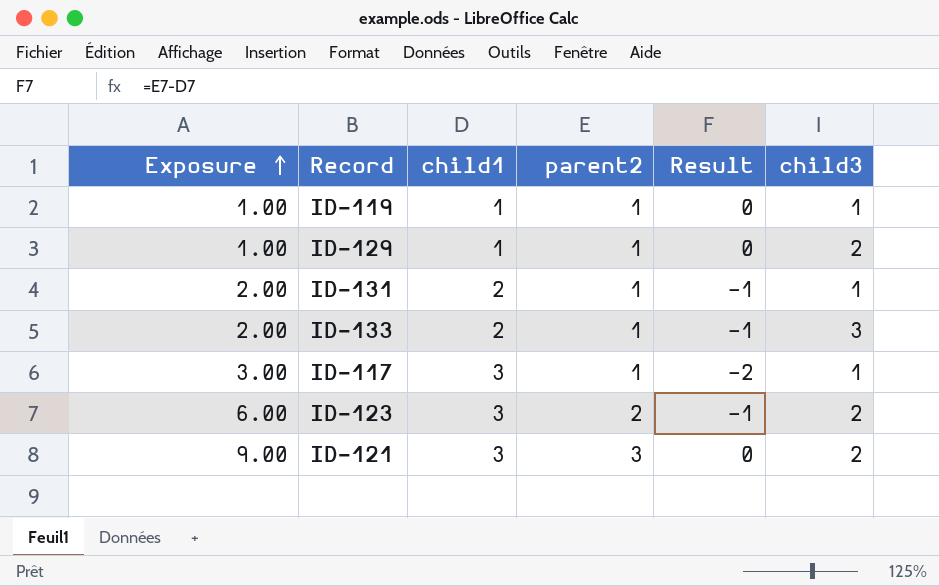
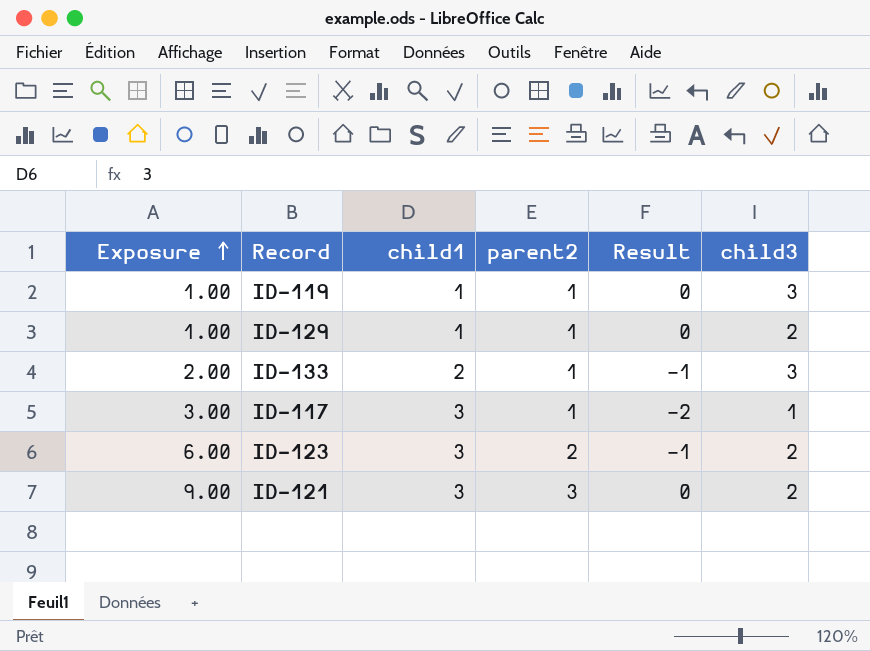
row ID-131: 2.00 | 2 | 1 | -1 | 1 -> none
ID-119 | child3: 1 -> 3

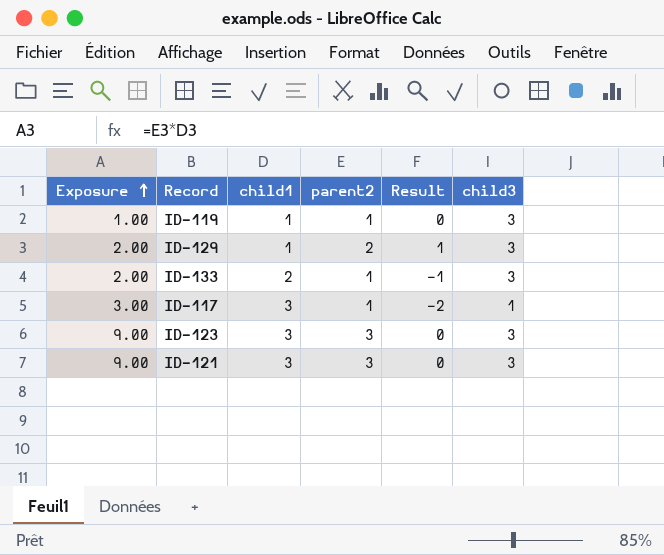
ID-129 | Exposure: 1.00 -> 2.00
ID-129 | parent2: 1 -> 2
ID-129 | Result: 0 -> 1
ID-129 | child3: 2 -> 3
ID-123 | Exposure: 6.00 -> 9.00
ID-123 | parent2: 2 -> 3
ID-123 | Result: -1 -> 0
ID-123 | child3: 2 -> 3
ID-121 | child3: 2 -> 3

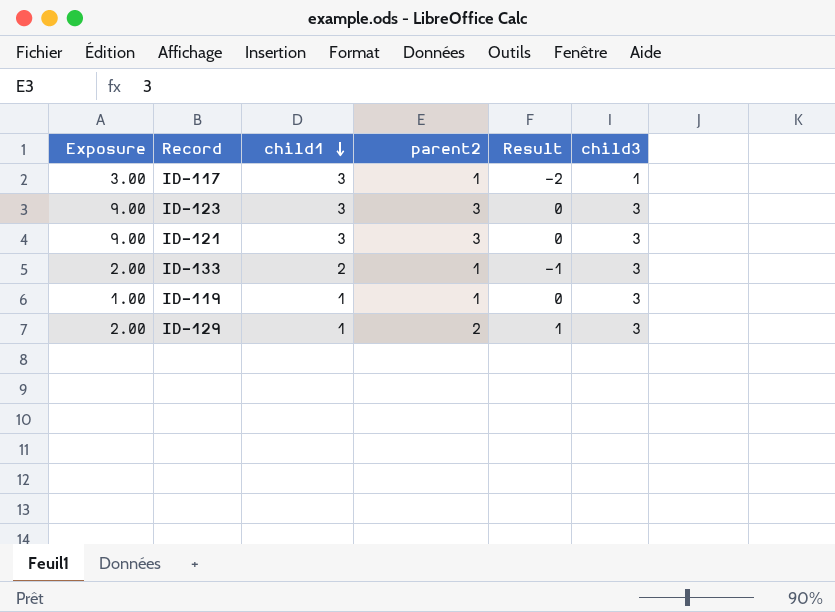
row order: Exposure ascending -> child1 descending

